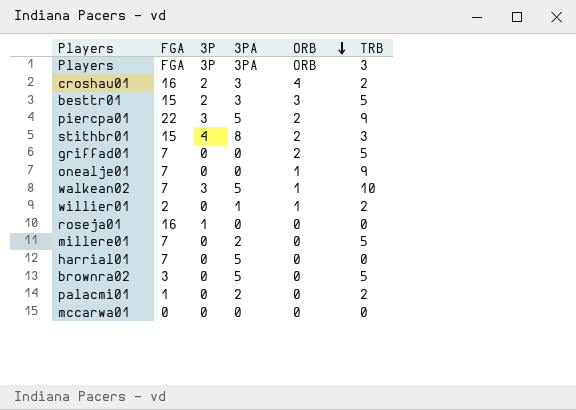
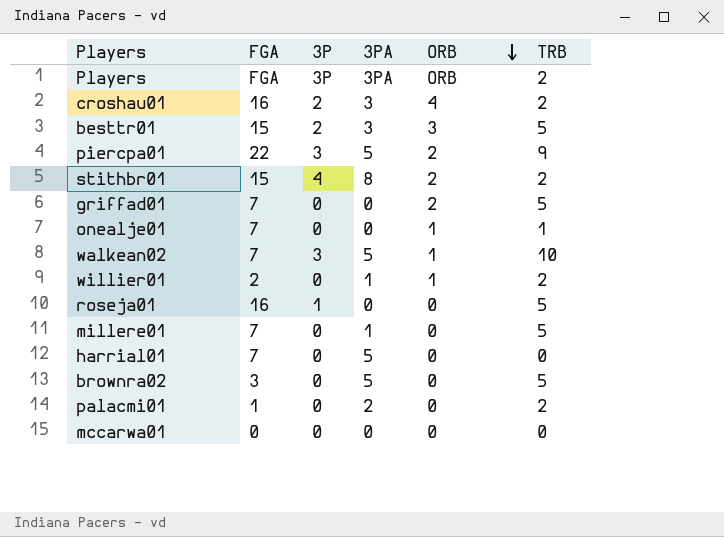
Players | TRB: 3 -> 2
stithbr01 | TRB: 3 -> 2
onealje01 | TRB: 9 -> 1
roseja01 | TRB: 0 -> 5
millere01 | 3PA: 2 -> 1

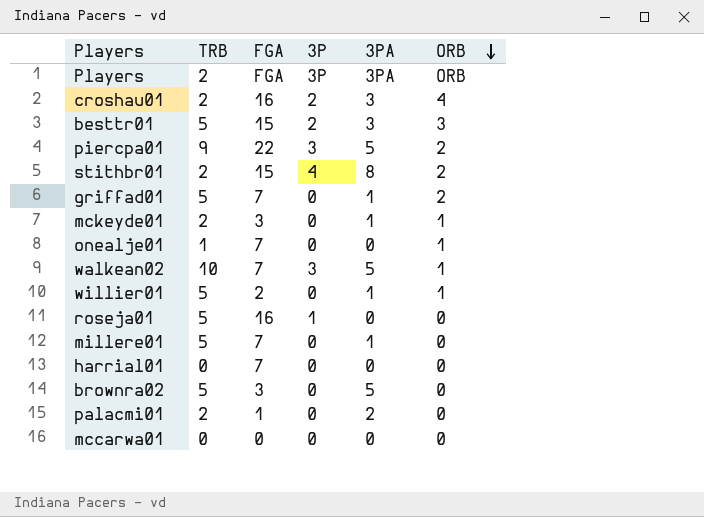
column TRB | position: 6 -> 2
griffad01 | 3PA: 0 -> 1
row mckeyde01: none -> 2 | 3 | 0 | 1 | 1
willier01 | TRB: 2 -> 5
harrial01 | 3PA: 5 -> 0

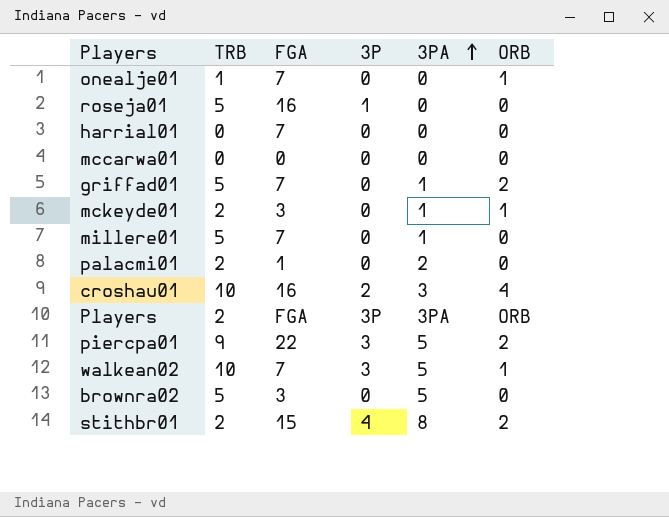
row order: ORB descending -> 3PA ascending
row besttr01: 5 | 15 | 2 | 3 | 3 -> none
row willier01: 5 | 2 | 0 | 1 | 1 -> none
croshau01 | TRB: 2 -> 10

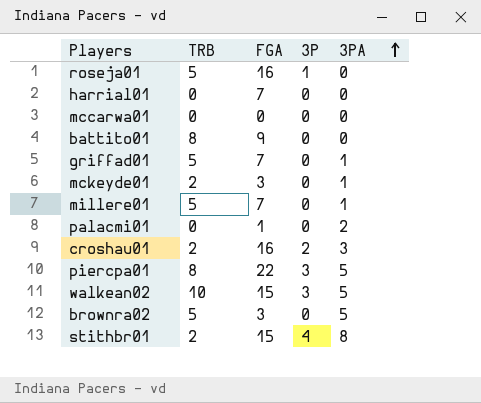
column ORB | position: 6 -> none
row onealje01: 1 | 7 | 0 | 0 | 1 -> none
row Players: 2 | FGA | 3P | 3PA | ORB -> none
row battito01: none -> 8 | 9 | 0 | 0
palacmi01 | TRB: 2 -> 0
croshau01 | TRB: 10 -> 2
piercpa01 | TRB: 9 -> 8
walkean02 | FGA: 7 -> 15

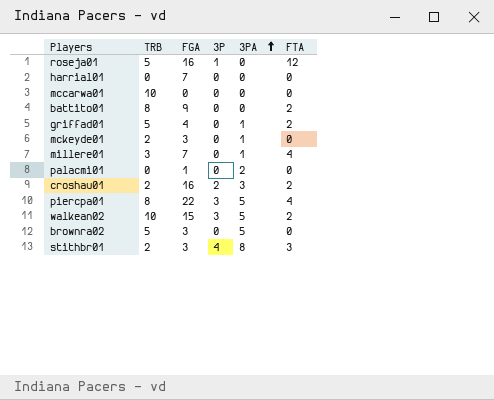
column FTA | position: none -> 6
mccarwa01 | TRB: 0 -> 10
griffad01 | FGA: 7 -> 4
millere01 | TRB: 5 -> 3
stithbr01 | FGA: 15 -> 3

